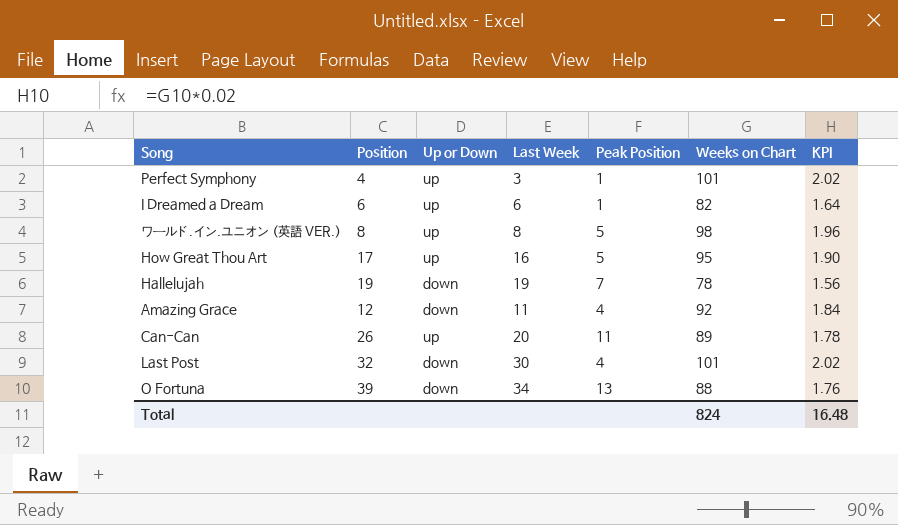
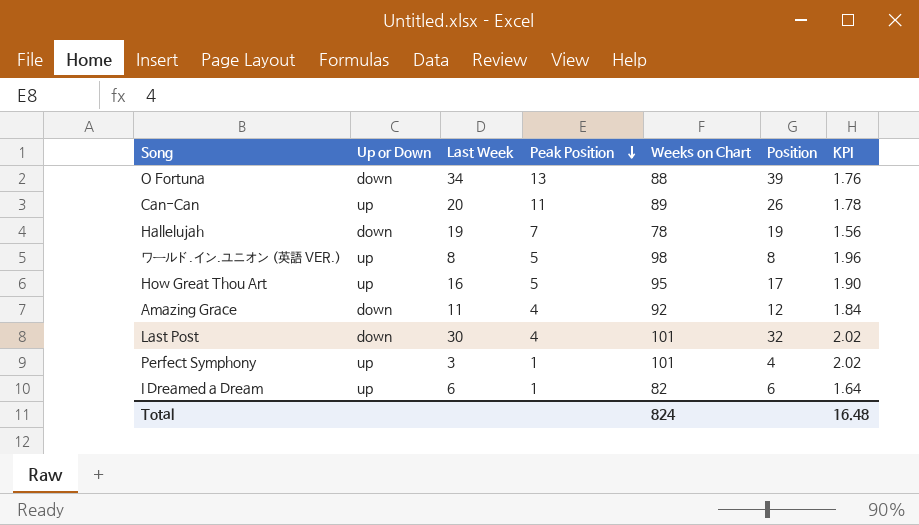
row order: none -> Peak Position descending
column Position | position: 2 -> 6

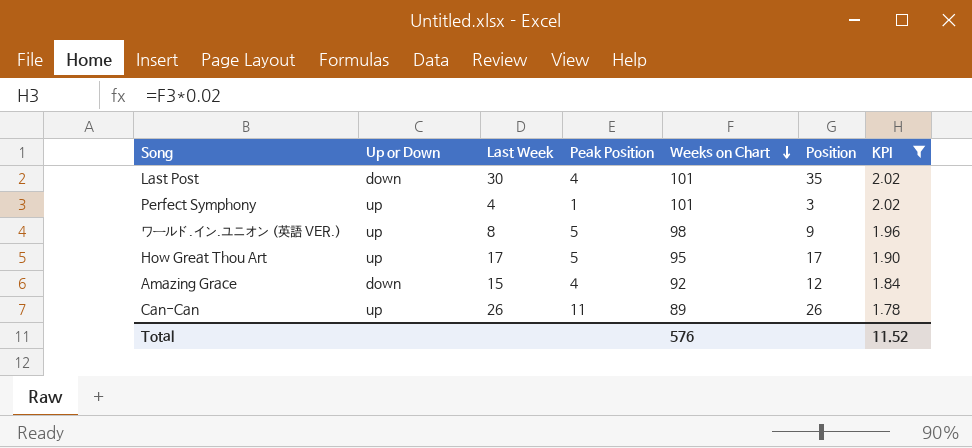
filter: none -> KPI >= 1.78
row order: Peak Position descending -> Weeks on Chart descending
Last Post | Position: 32 -> 35
Perfect Symphony | Last Week: 3 -> 4
Perfect Symphony | Position: 4 -> 3
ワールド.イン.ユニオン (英語 VER.) | Position: 8 -> 9
How Great Thou Art | Last Week: 16 -> 17
Amazing Grace | Last Week: 11 -> 15
Can-Can | Last Week: 20 -> 26
Total | Weeks on Chart: 824 -> 576
Total | KPI: 16.48 -> 11.52

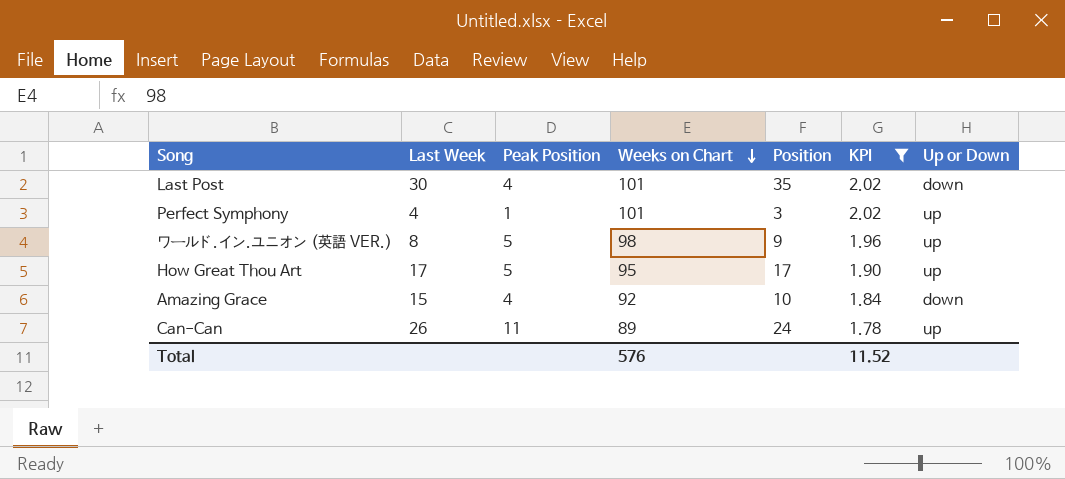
column Up or Down | position: 2 -> 7
Amazing Grace | Position: 12 -> 10
Can-Can | Position: 26 -> 24

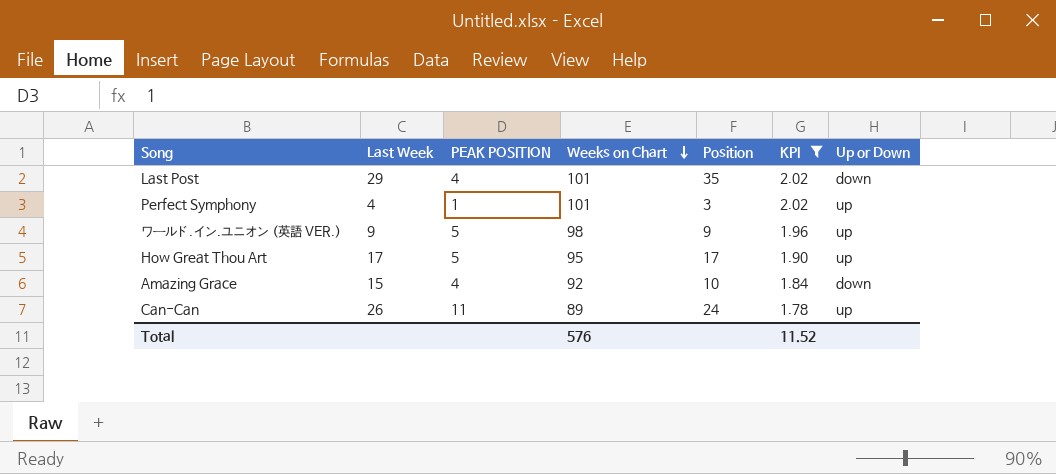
column name: Peak Position -> PEAK POSITION
Last Post | Last Week: 30 -> 29
ワールド.イン.ユニオン (英語 VER.) | Last Week: 8 -> 9

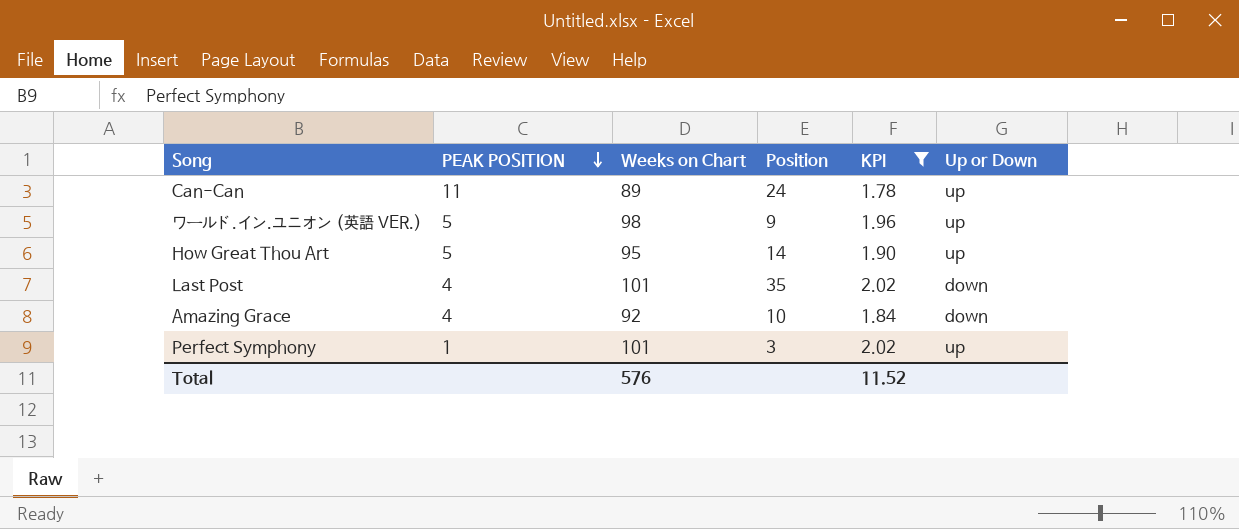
row order: Weeks on Chart descending -> PEAK POSITION descending
column Last Week | position: 2 -> none
How Great Thou Art | Position: 17 -> 14

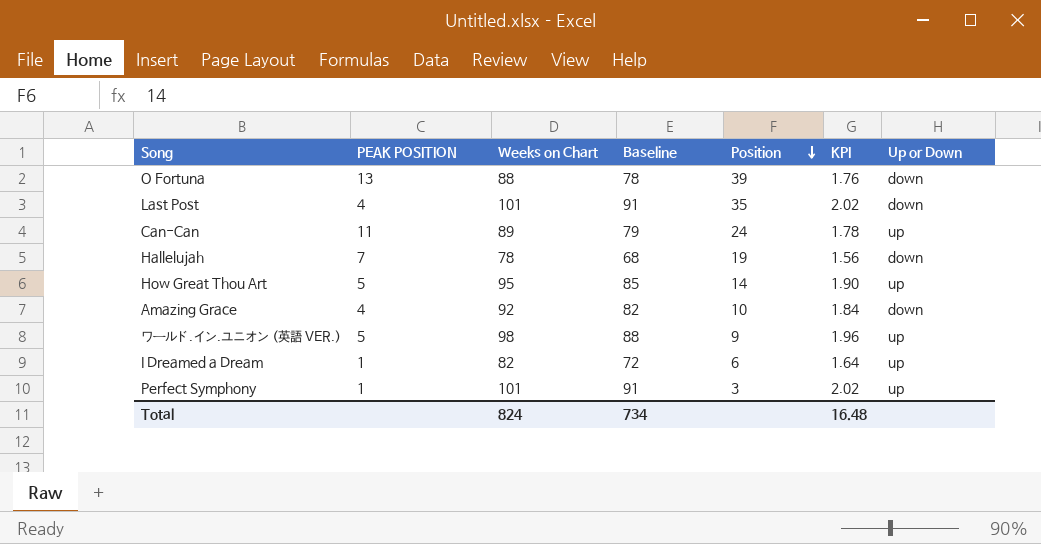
filter: KPI >= 1.78 -> none
row order: PEAK POSITION descending -> Position descending
column Baseline | formula: none -> [Weeks on Chart] - 10
Total | Weeks on Chart: 576 -> 824
Total | KPI: 11.52 -> 16.48

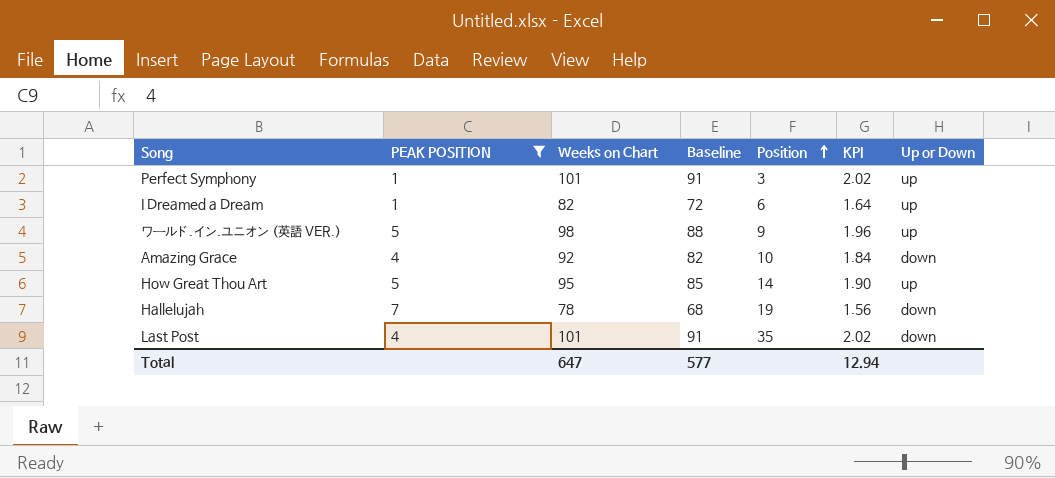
filter: none -> PEAK POSITION <= 7
row order: Position descending -> Position ascending
Total | Weeks on Chart: 824 -> 647
Total | Baseline: 734 -> 577
Total | KPI: 16.48 -> 12.94

